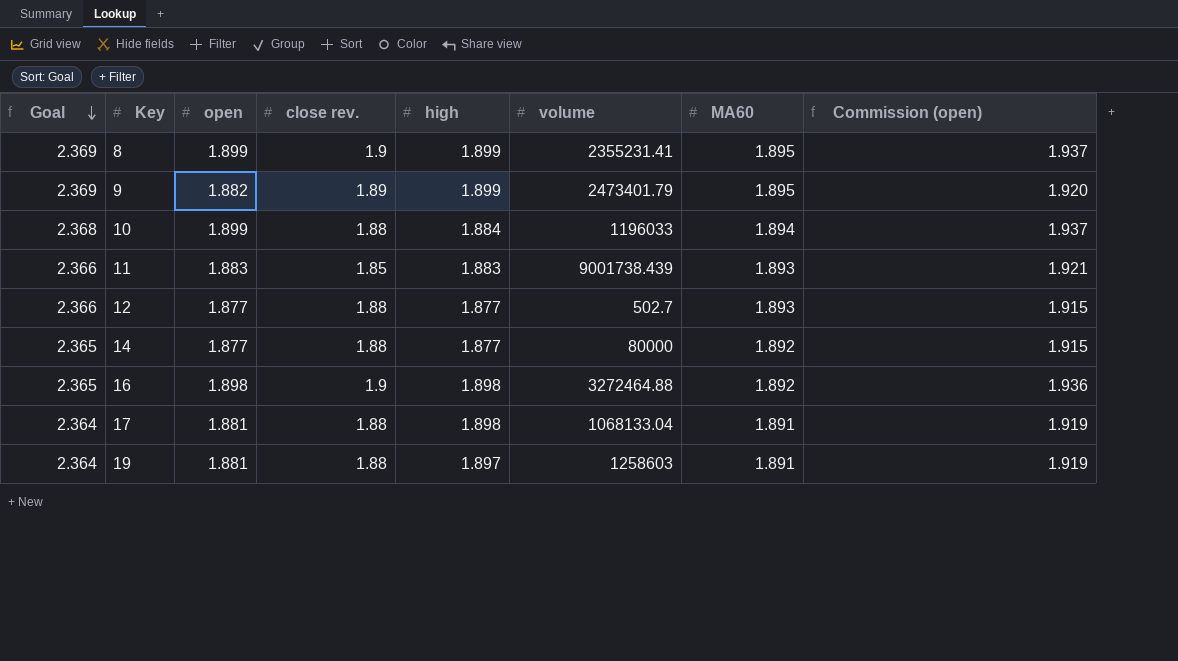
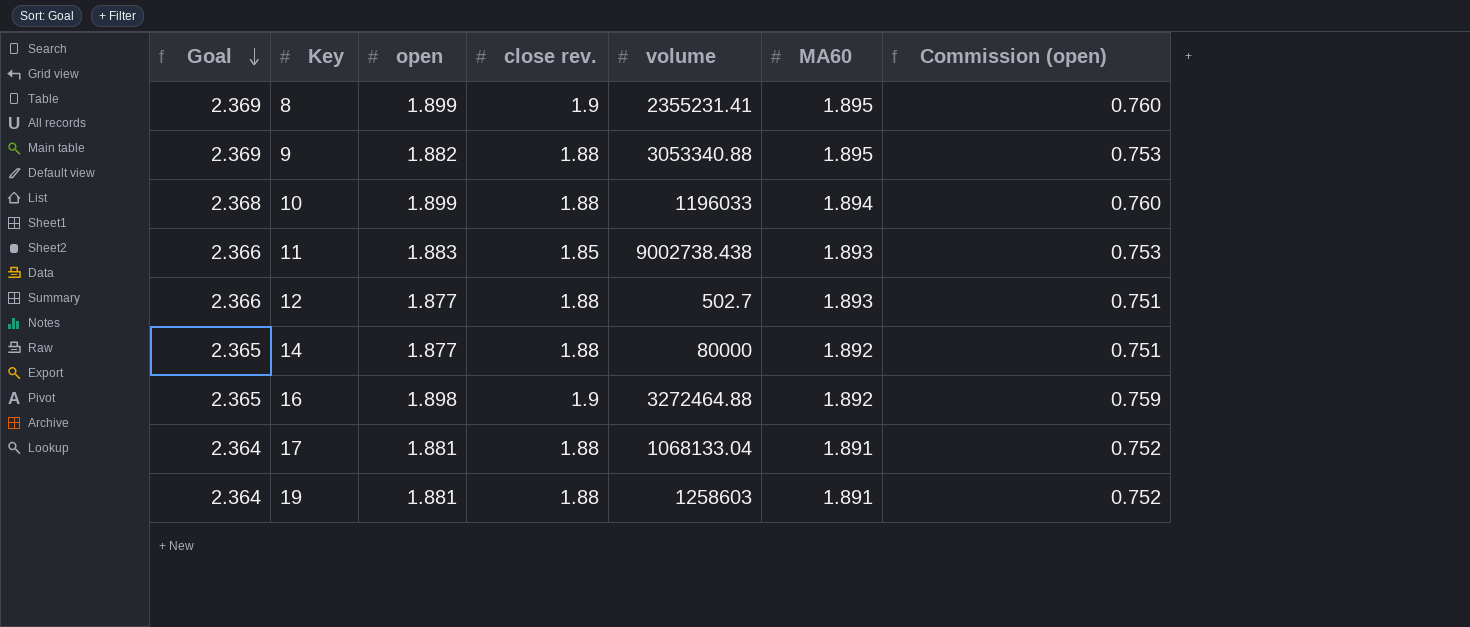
column high | position: 5 -> none
column Commission (open) | formula: [open] * 1.02 -> [open] * 0.4
9 | close rev.: 1.89 -> 1.88
9 | volume: 2473401.79 -> 3053340.88
11 | volume: 9001738.439 -> 9002738.438

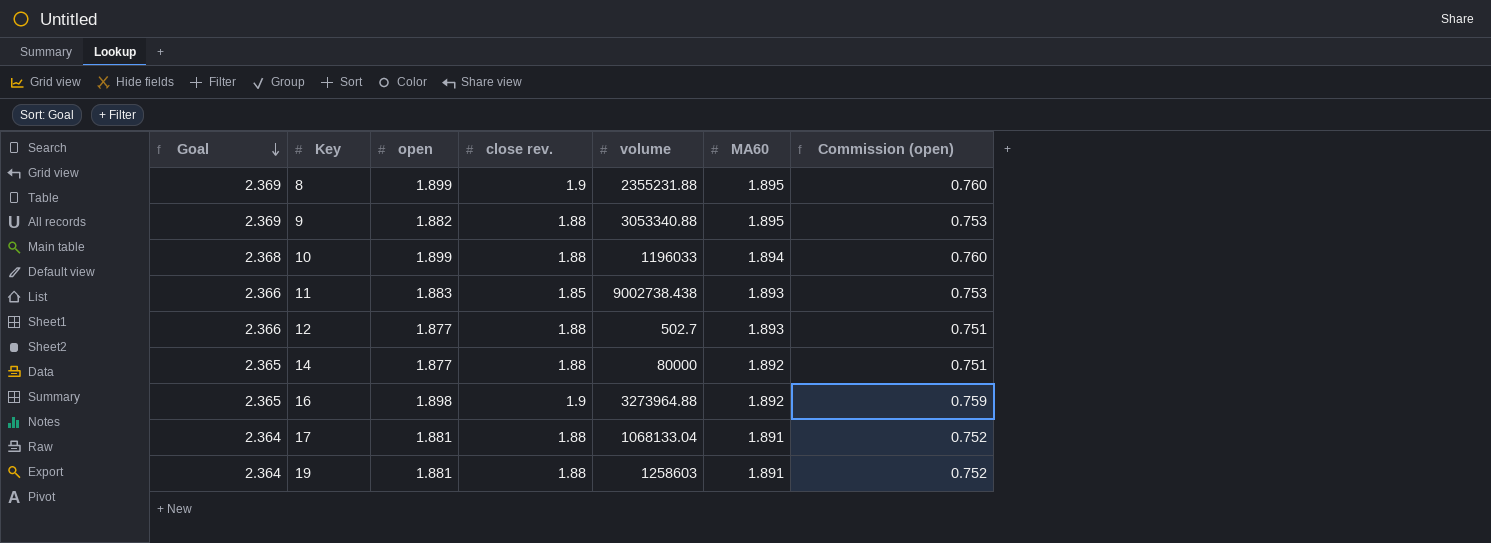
8 | volume: 2355231.41 -> 2355231.88
16 | volume: 3272464.88 -> 3273964.88

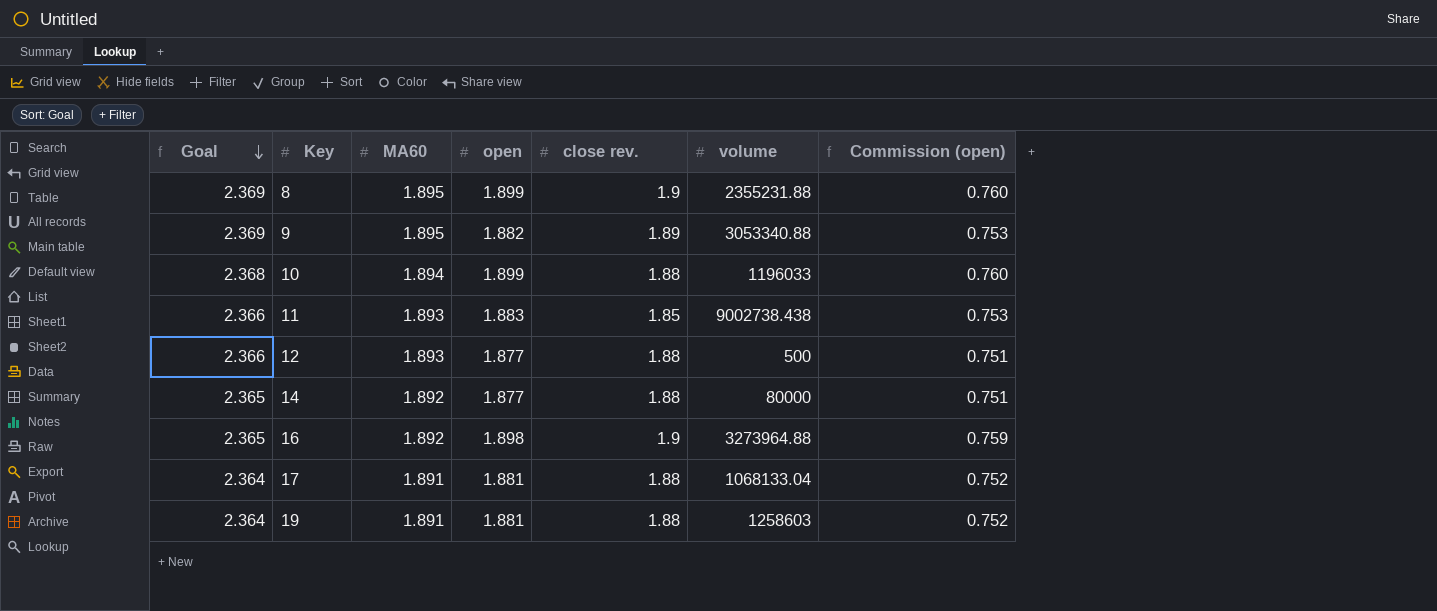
column MA60 | position: 6 -> 3
9 | close rev.: 1.88 -> 1.89
12 | volume: 502.7 -> 500

